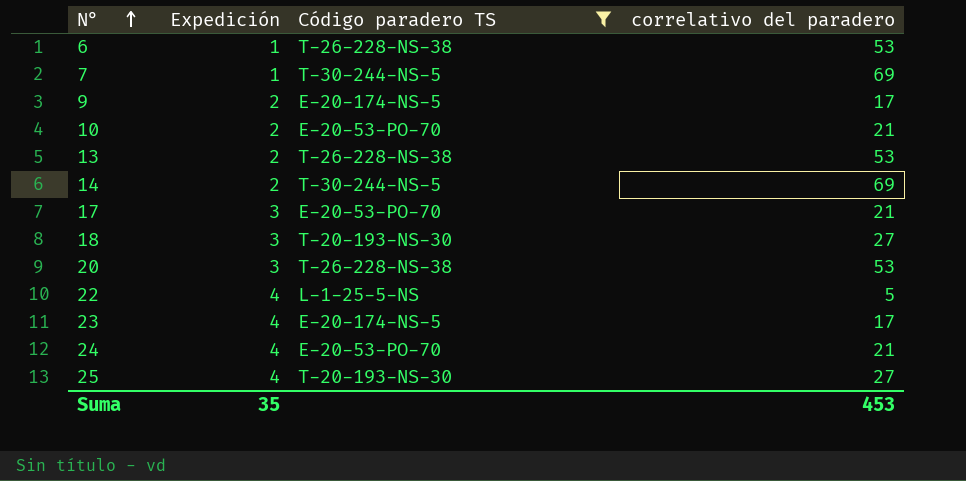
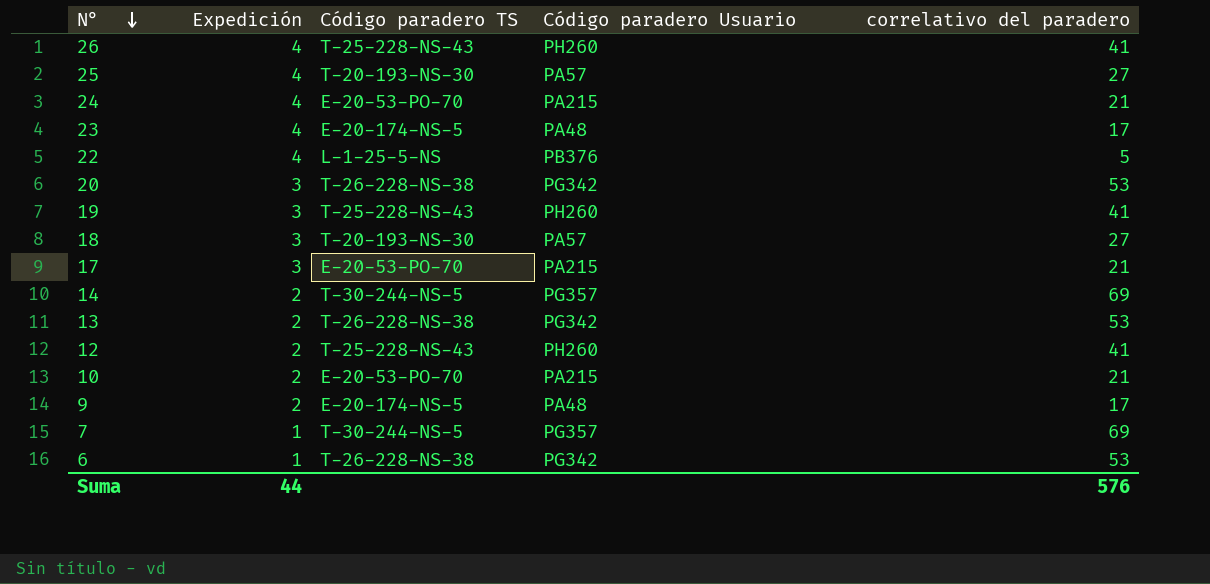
filter: Código paradero TS != T-25-228-NS-43 -> none
row order: N° ascending -> N° descending
column Código paradero Usuario | position: none -> 4
Suma | Expedición: 35 -> 44
Suma | correlativo del paradero: 453 -> 576

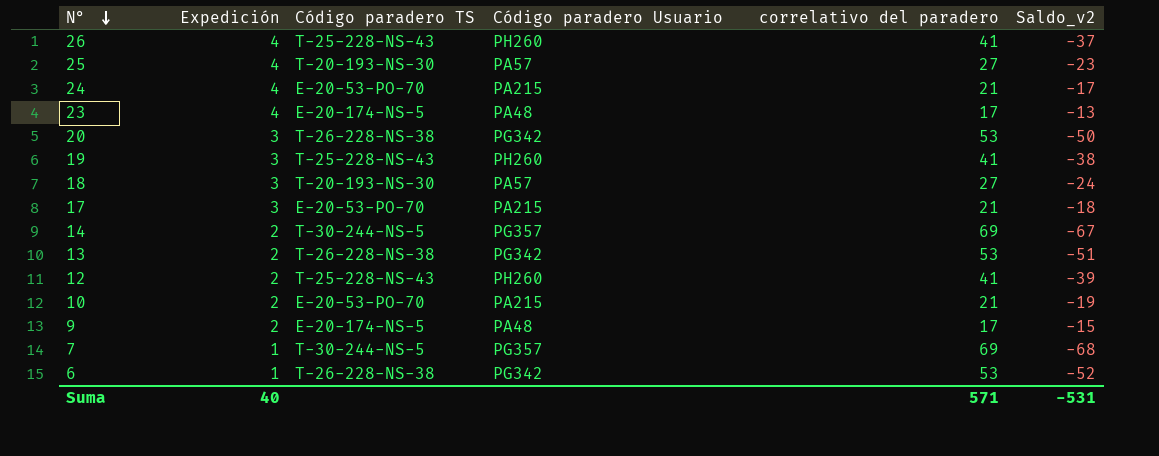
column Saldo_v2 | formula: none -> [Expedición] - [correlativo del paradero]
row 22: 4 | L-1-25-5-NS | PB376 | 5 -> none
Suma | Expedición: 44 -> 40
Suma | correlativo del paradero: 576 -> 571

